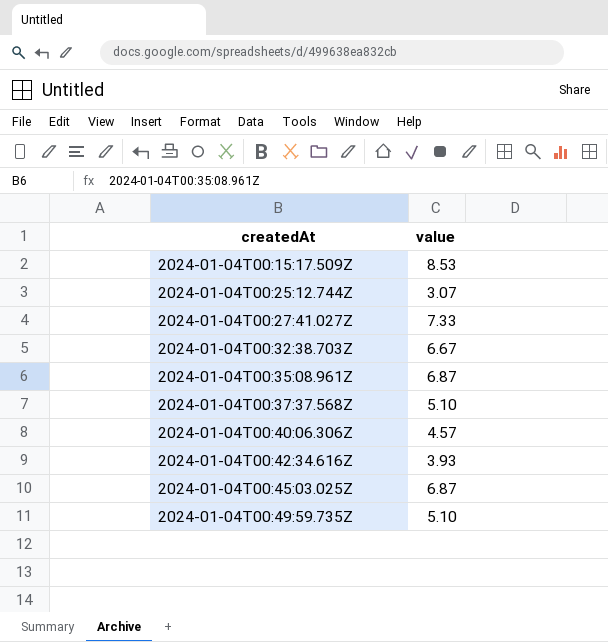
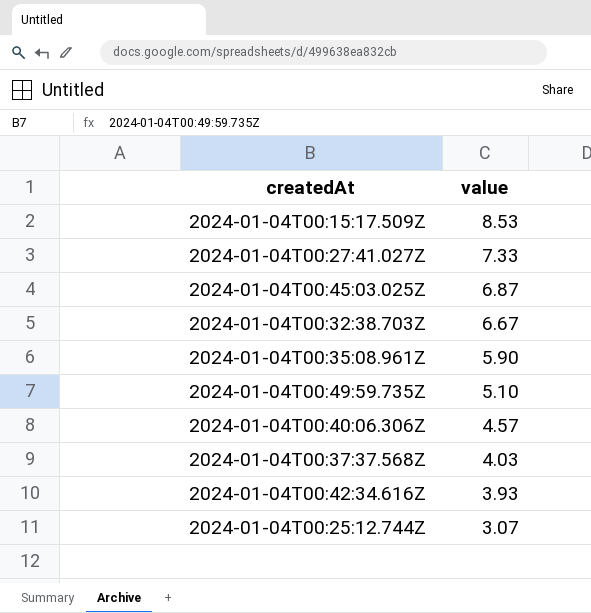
row order: createdAt ascending -> value descending
2024-01-04T00:35:08.961Z | value: 6.87 -> 5.90
2024-01-04T00:37:37.568Z | value: 5.10 -> 4.03

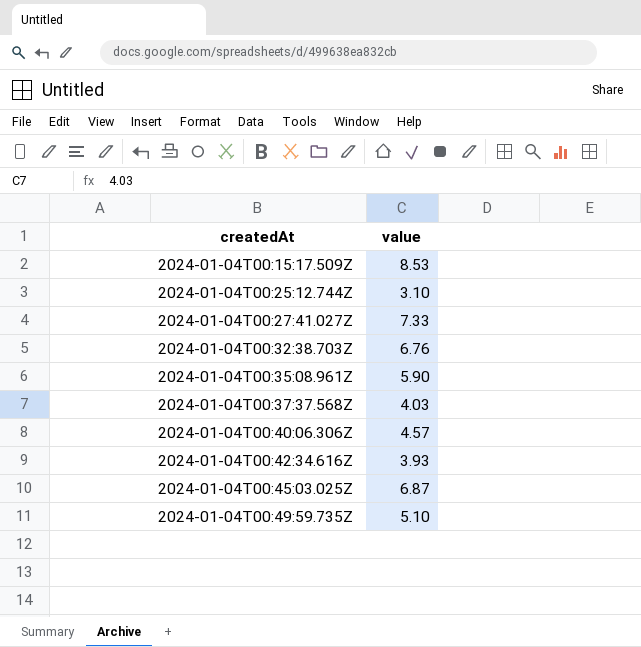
row order: value descending -> createdAt ascending
2024-01-04T00:25:12.744Z | value: 3.07 -> 3.10
2024-01-04T00:32:38.703Z | value: 6.67 -> 6.76

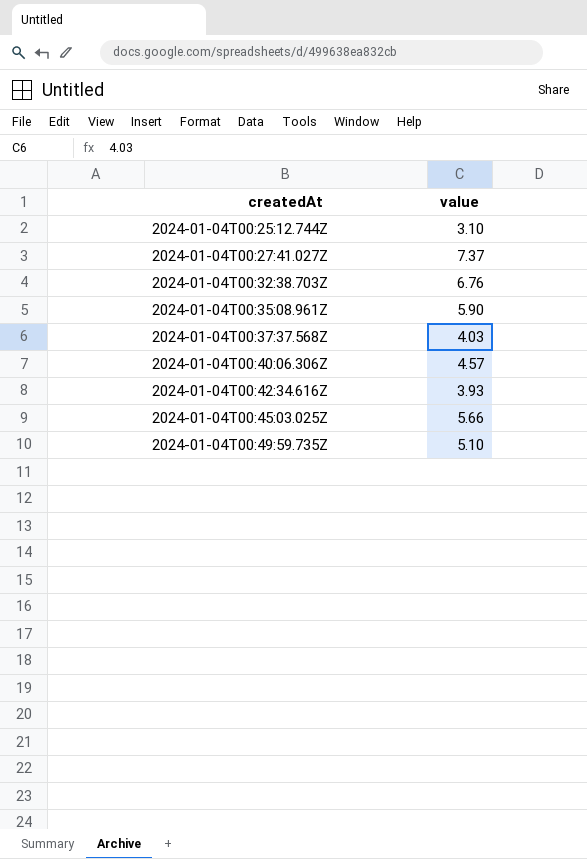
row 2024-01-04T00:15:17.509Z: 8.53 -> none
2024-01-04T00:27:41.027Z | value: 7.33 -> 7.37
2024-01-04T00:45:03.025Z | value: 6.87 -> 5.66

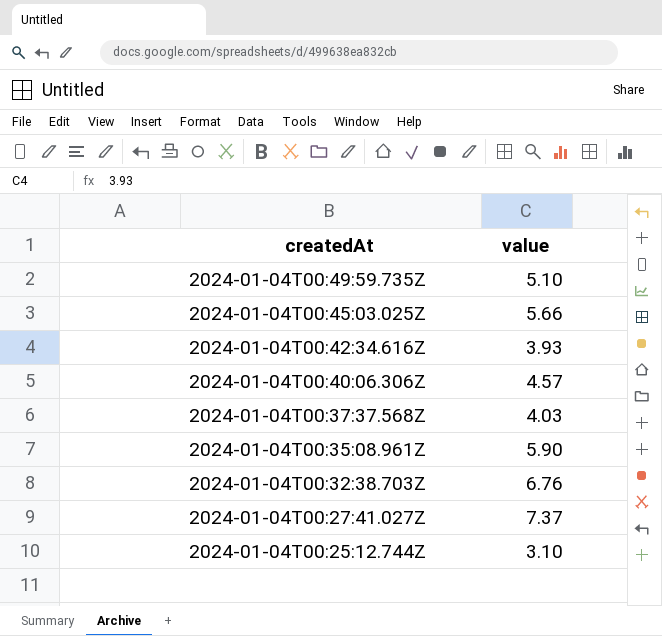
row order: createdAt ascending -> createdAt descending

